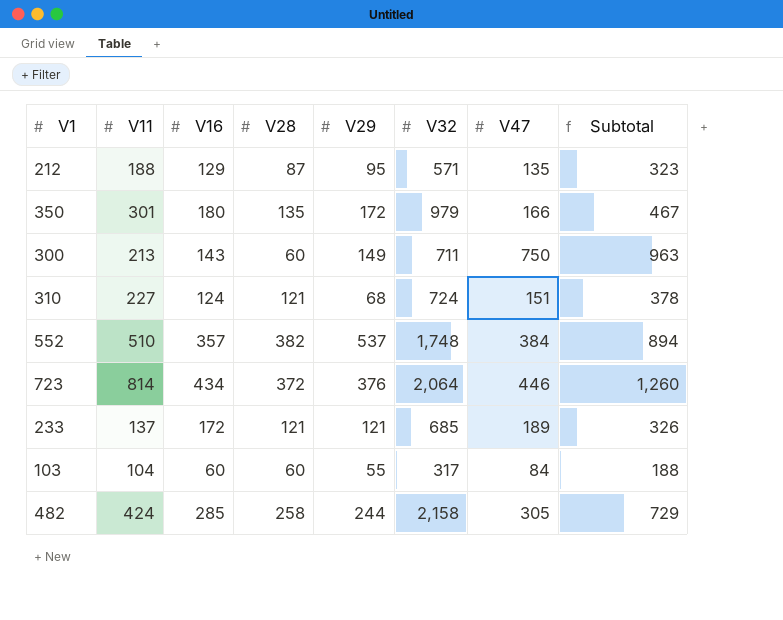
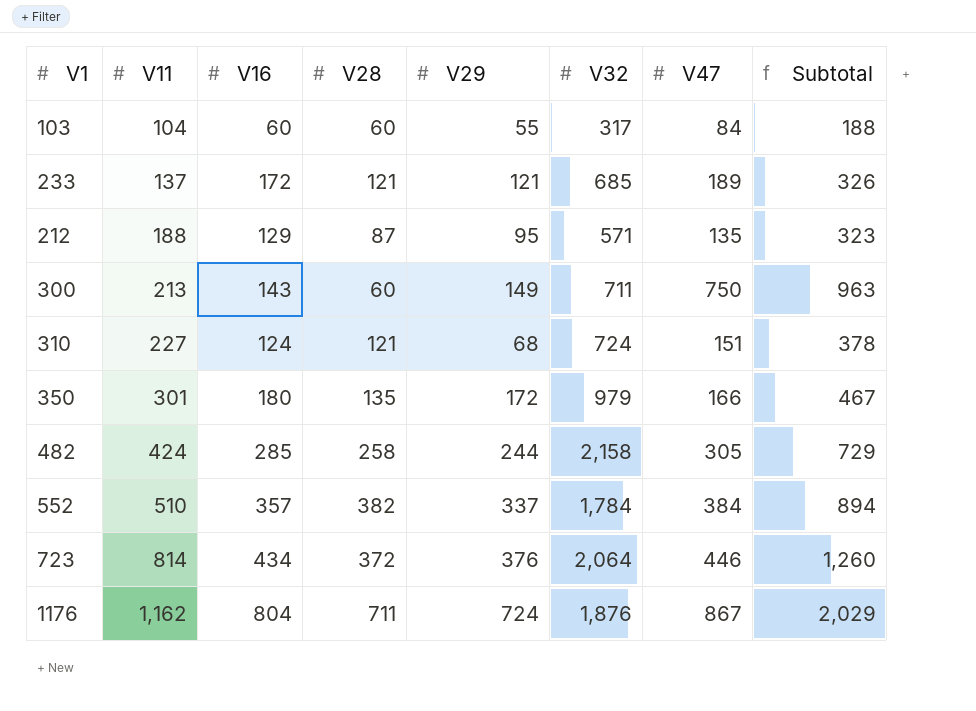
row order: none -> V11 ascending
552 | V29: 537 -> 337
552 | V32: 1,748 -> 1,784
row 1176: none -> 1,162 | 804 | 711 | 724 | 1,876 | 867 | 2,029

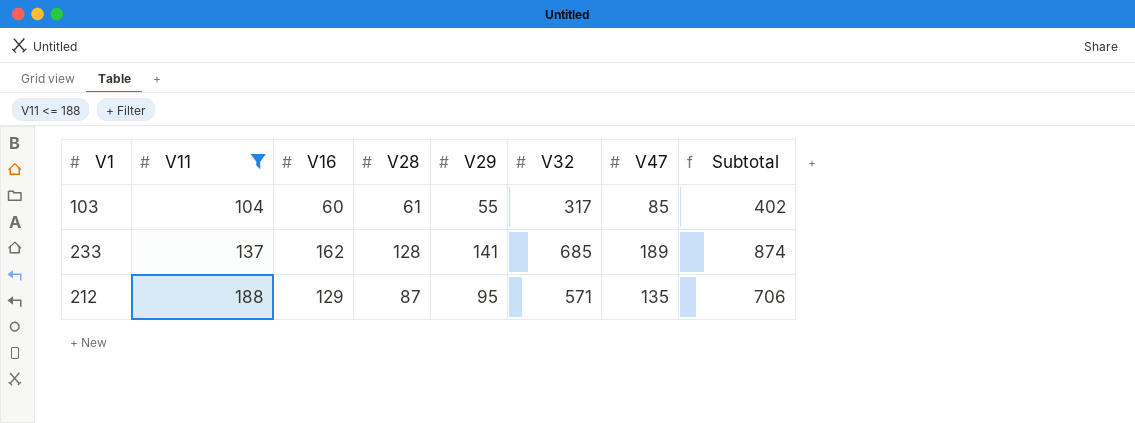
filter: none -> V11 <= 188
column Subtotal | formula: [V11] + [V47] -> [V32] + [V47]
103 | V28: 60 -> 61
103 | V47: 84 -> 85
233 | V16: 172 -> 162
233 | V28: 121 -> 128
233 | V29: 121 -> 141

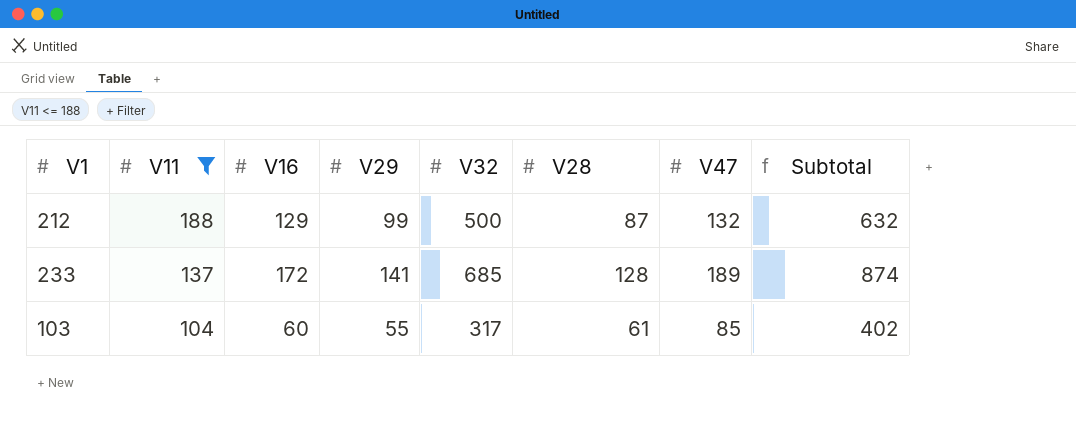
row order: V11 ascending -> V11 descending
column V28 | position: 4 -> 6
212 | V29: 95 -> 99
212 | V32: 571 -> 500
212 | V47: 135 -> 132
212 | Subtotal: 706 -> 632
233 | V16: 162 -> 172

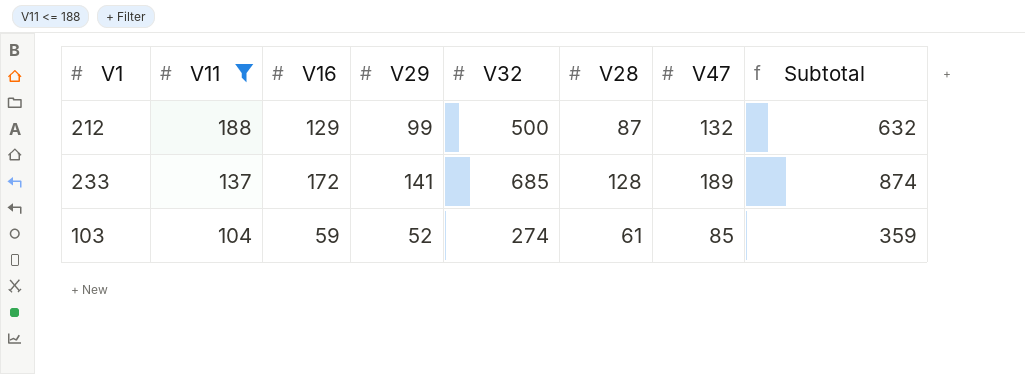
103 | V16: 60 -> 59
103 | V29: 55 -> 52
103 | V32: 317 -> 274
103 | Subtotal: 402 -> 359

